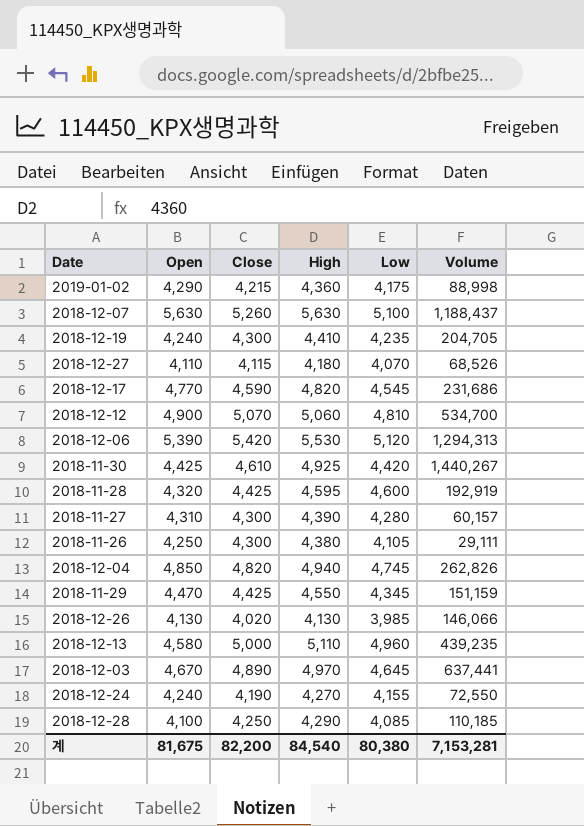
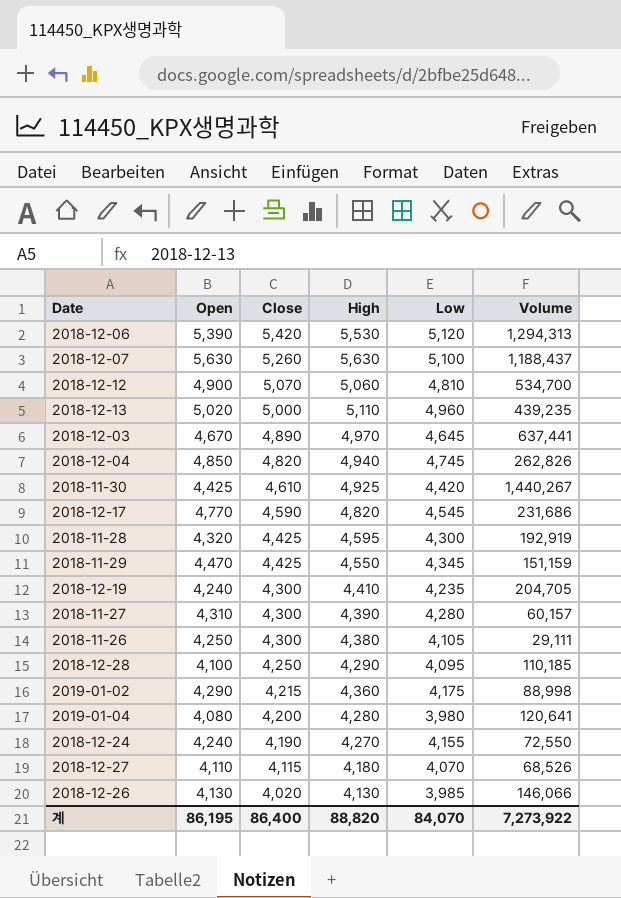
row order: none -> Close descending
2018-12-13 | Open: 4,580 -> 5,020
2018-11-28 | Low: 4,600 -> 4,300
2018-12-28 | Low: 4,085 -> 4,095
row 2019-01-04: none -> 4,080 | 4,200 | 4,280 | 3,980 | 120,641
계 | Open: 81,675 -> 86,195
계 | Close: 82,200 -> 86,400
계 | High: 84,540 -> 88,820
계 | Low: 80,380 -> 84,070
계 | Volume: 7,153,281 -> 7,273,922

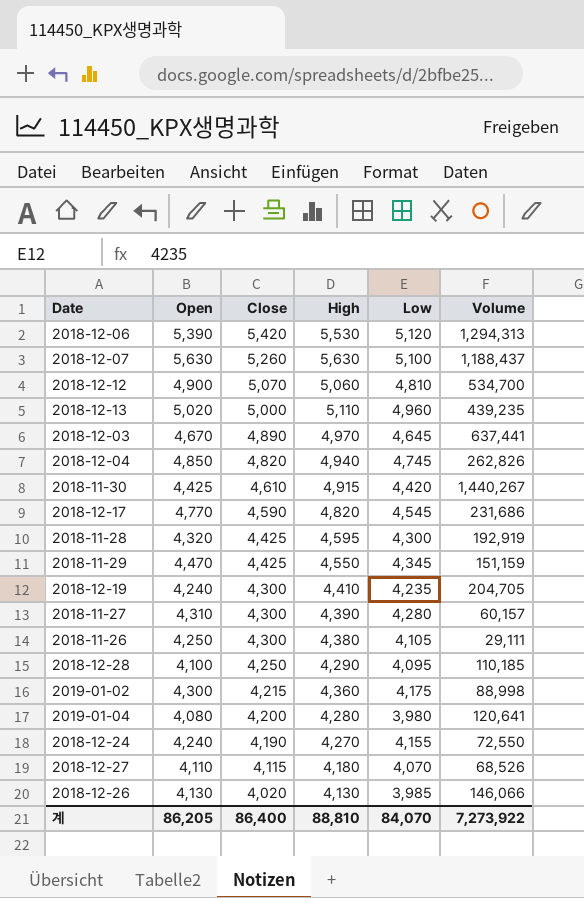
2018-11-30 | High: 4,925 -> 4,915
2019-01-02 | Open: 4,290 -> 4,300
계 | Open: 86,195 -> 86,205
계 | High: 88,820 -> 88,810

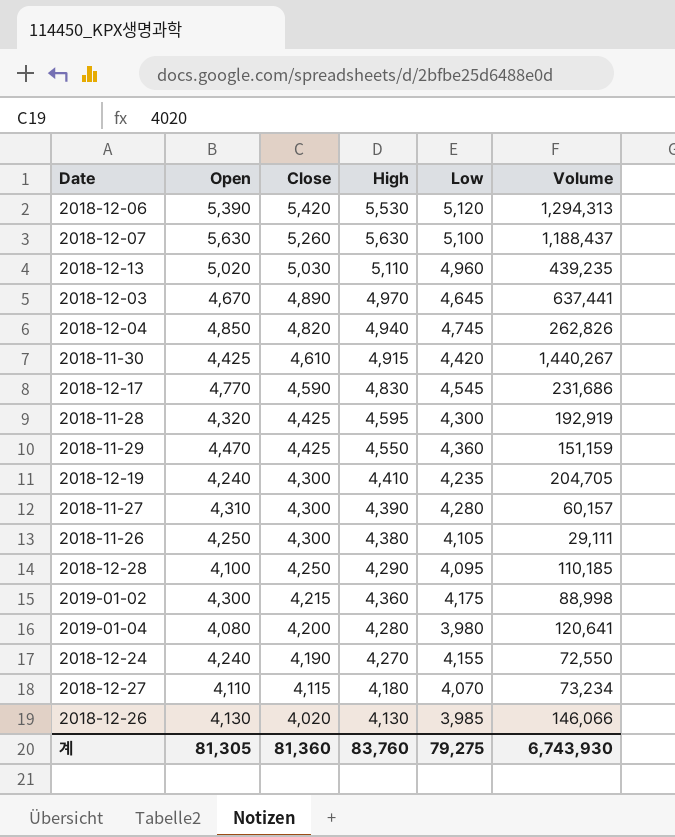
row 2018-12-12: 4,900 | 5,070 | 5,060 | 4,810 | 534,700 -> none
2018-12-13 | Close: 5,000 -> 5,030
2018-12-17 | High: 4,820 -> 4,830
2018-11-29 | Low: 4,345 -> 4,360
2018-12-27 | Volume: 68,526 -> 73,234
계 | Open: 86,205 -> 81,305
계 | Close: 86,400 -> 81,360
계 | High: 88,810 -> 83,760
계 | Low: 84,070 -> 79,275
계 | Volume: 7,273,922 -> 6,743,930

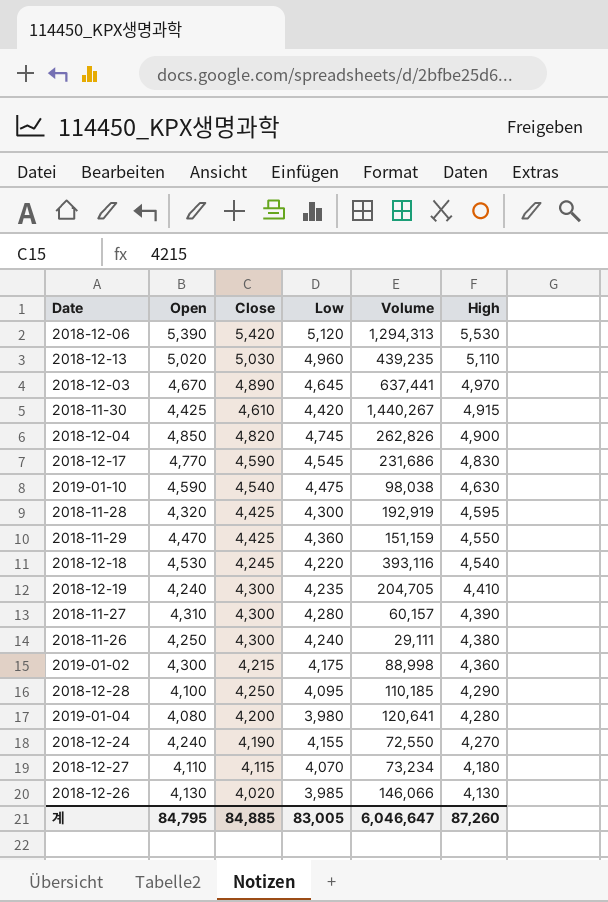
row order: Close descending -> High descending
column High | position: 4 -> 6
row 2018-12-07: 5,630 | 5,260 | 5,630 | 5,100 | 1,188,437 -> none
2018-12-04 | High: 4,940 -> 4,900
row 2019-01-10: none -> 4,590 | 4,540 | 4,475 | 98,038 | 4,630
row 2018-12-18: none -> 4,530 | 4,245 | 4,220 | 393,116 | 4,540
2018-11-26 | Low: 4,105 -> 4,240
계 | Open: 81,305 -> 84,795
계 | Close: 81,360 -> 84,885
계 | Low: 79,275 -> 83,005
계 | Volume: 6,743,930 -> 6,046,647
계 | High: 83,760 -> 87,260

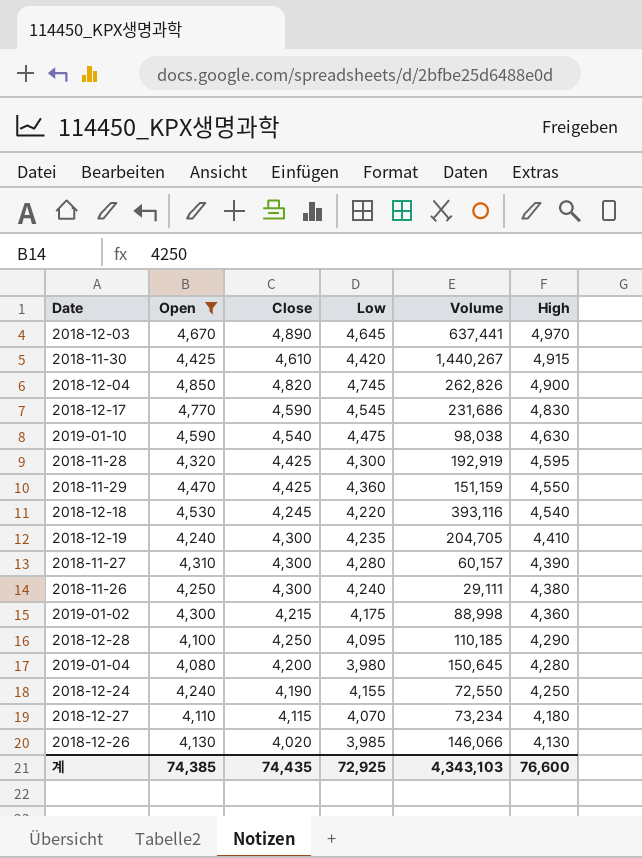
filter: none -> Open <= 4,850
2019-01-04 | Volume: 120,641 -> 150,645
2018-12-24 | High: 4,270 -> 4,250
계 | Open: 84,795 -> 74,385
계 | Close: 84,885 -> 74,435
계 | Low: 83,005 -> 72,925
계 | Volume: 6,046,647 -> 4,343,103
계 | High: 87,260 -> 76,600

